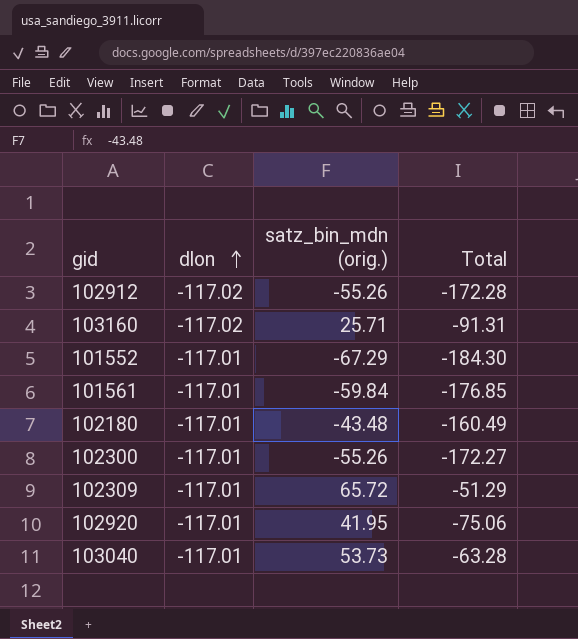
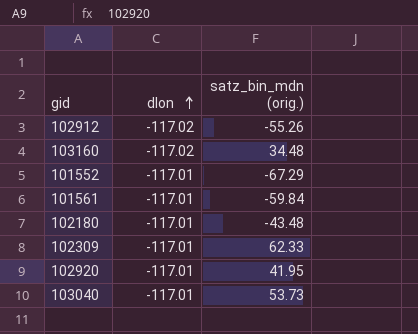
column Total | formula: [dlon] + [satz_bin_mdn (orig.)] -> none
row 102300: -117.01 | -55.26 | -172.27 -> none
103160 | satz_bin_mdn (orig.): 25.71 -> 34.48
102309 | satz_bin_mdn (orig.): 65.72 -> 62.33

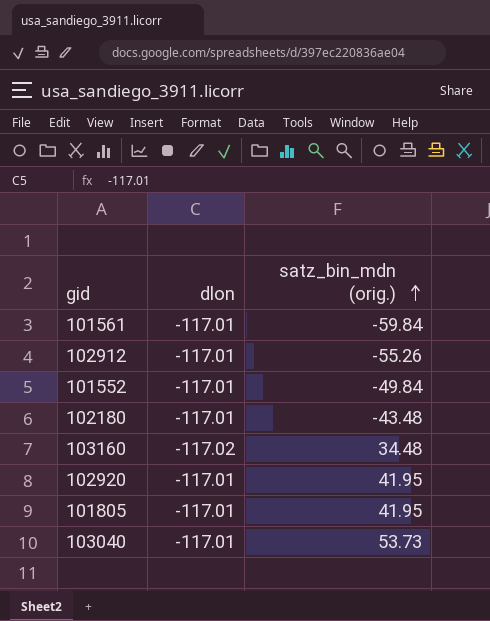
row order: dlon ascending -> satz_bin_mdn (orig.) ascending
row 102309: -117.01 | 62.33 -> none
102912 | dlon: -117.02 -> -117.01
101552 | satz_bin_mdn (orig.): -67.29 -> -49.84
row 101805: none -> -117.01 | 41.95

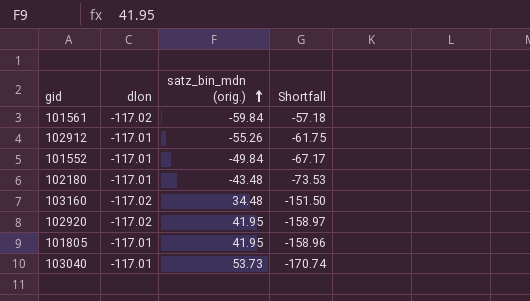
column Shortfall | formula: none -> [dlon] - [satz_bin_mdn (orig.)]
101561 | dlon: -117.01 -> -117.02
102920 | dlon: -117.01 -> -117.02

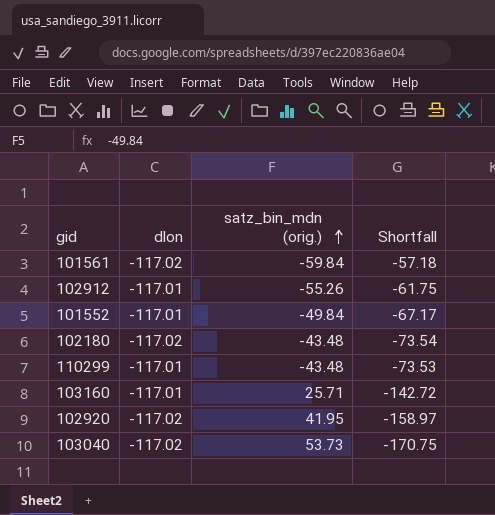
row 101805: -117.01 | 41.95 | -158.96 -> none
102180 | dlon: -117.01 -> -117.02
102180 | Shortfall: -73.53 -> -73.54
row 110299: none -> -117.01 | -43.48 | -73.53
103160 | dlon: -117.02 -> -117.01
103160 | satz_bin_mdn (orig.): 34.48 -> 25.71
103160 | Shortfall: -151.50 -> -142.72
103040 | dlon: -117.01 -> -117.02
103040 | Shortfall: -170.74 -> -170.75

